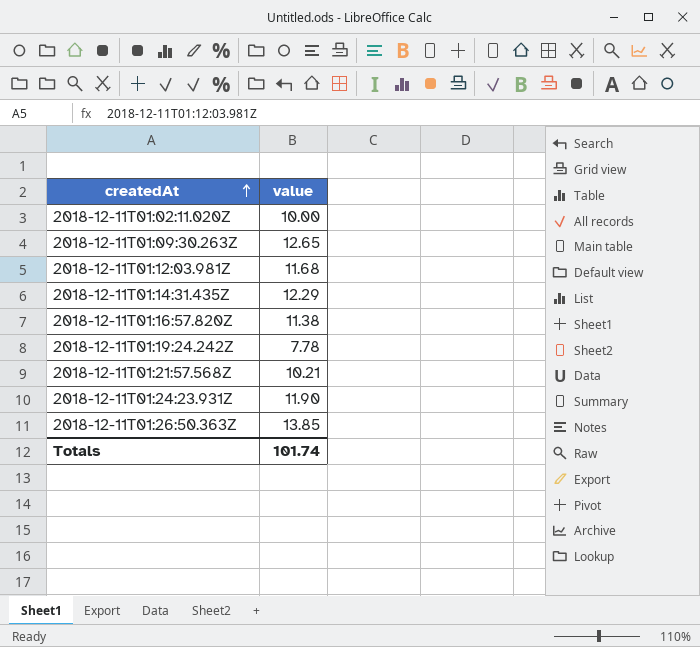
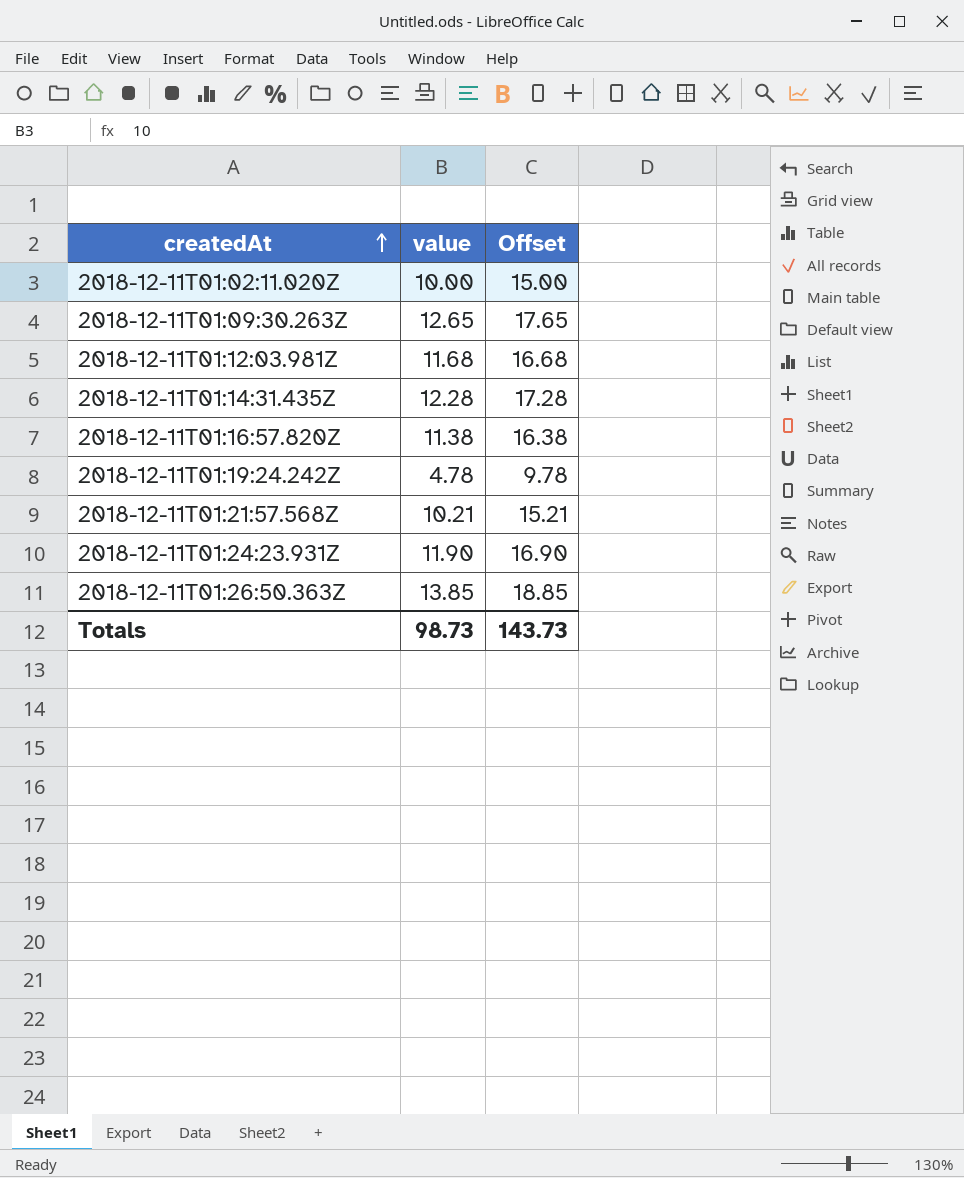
column Offset | formula: none -> [value] + 5
2018-12-11T01:14:31.435Z | value: 12.29 -> 12.28
2018-12-11T01:19:24.242Z | value: 7.78 -> 4.78
Totals | value: 101.74 -> 98.73

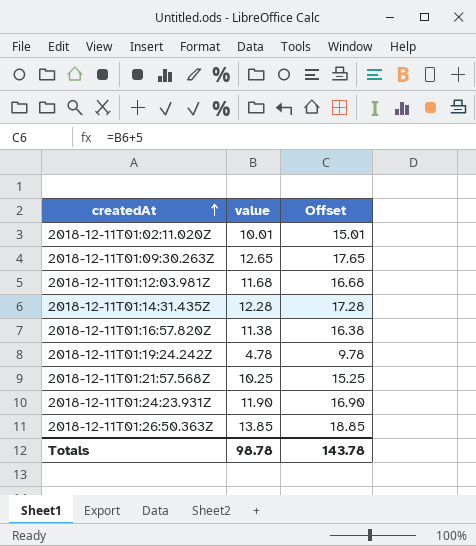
2018-12-11T01:02:11.020Z | value: 10.00 -> 10.01
2018-12-11T01:02:11.020Z | Offset: 15.00 -> 15.01
2018-12-11T01:21:57.568Z | value: 10.21 -> 10.25
2018-12-11T01:21:57.568Z | Offset: 15.21 -> 15.25
Totals | value: 98.73 -> 98.78
Totals | Offset: 143.73 -> 143.78

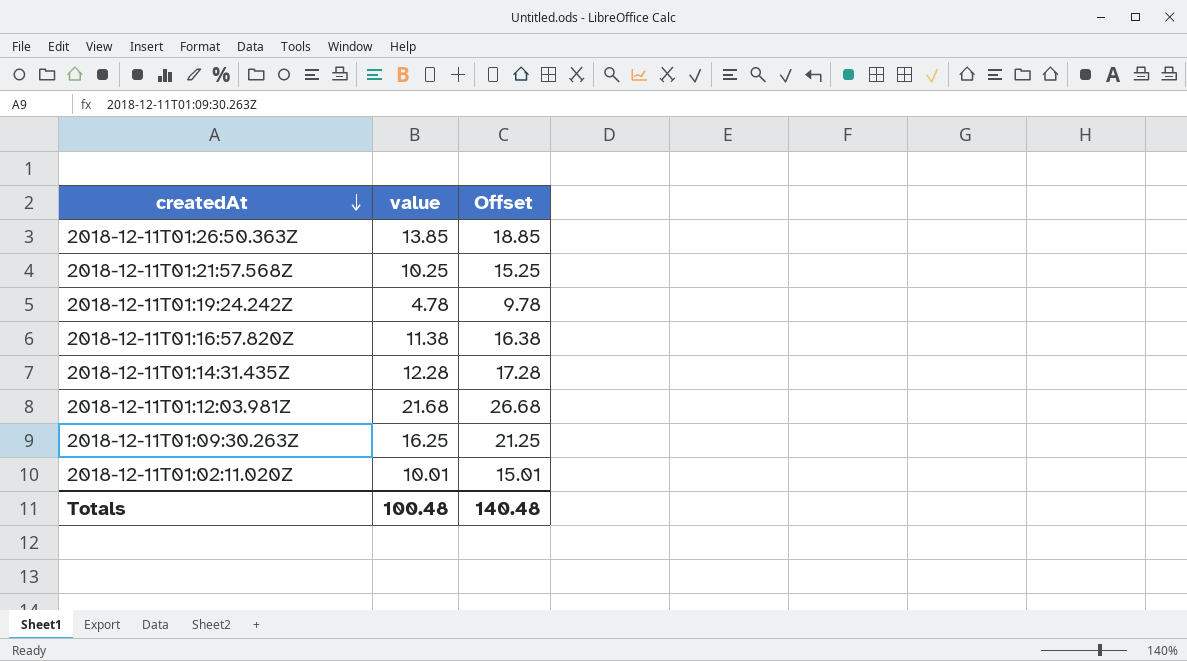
row order: createdAt ascending -> createdAt descending
row 2018-12-11T01:24:23.931Z: 11.90 | 16.90 -> none
2018-12-11T01:12:03.981Z | value: 11.68 -> 21.68
2018-12-11T01:12:03.981Z | Offset: 16.68 -> 26.68
2018-12-11T01:09:30.263Z | value: 12.65 -> 16.25
2018-12-11T01:09:30.263Z | Offset: 17.65 -> 21.25
Totals | value: 98.78 -> 100.48
Totals | Offset: 143.78 -> 140.48

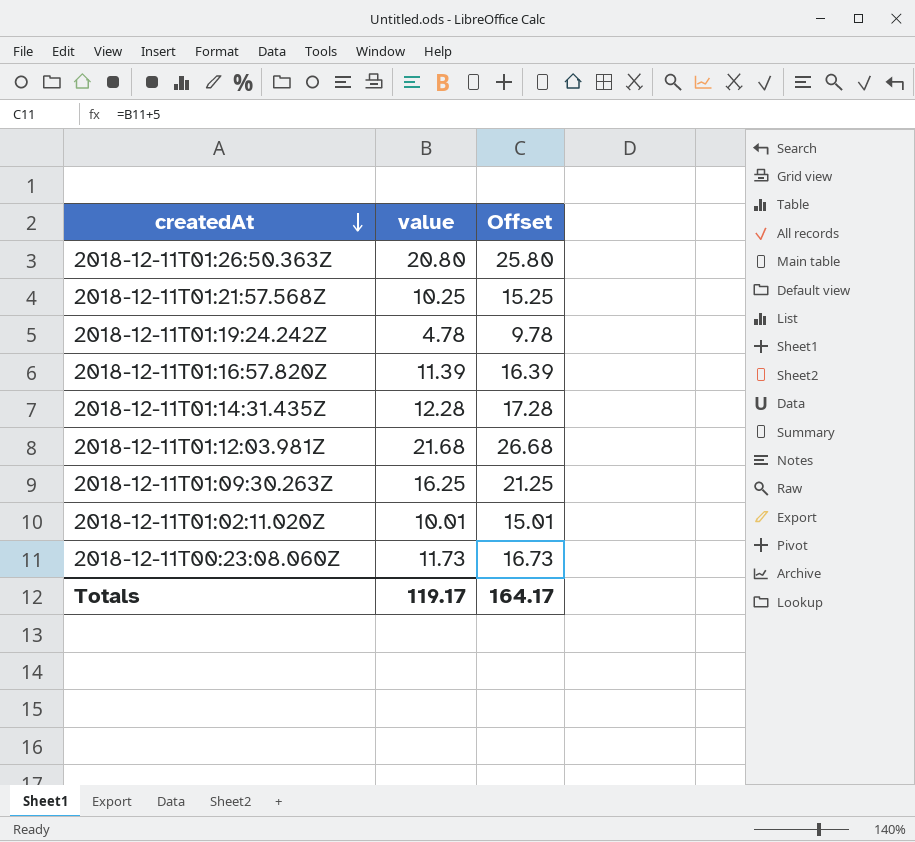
2018-12-11T01:26:50.363Z | value: 13.85 -> 20.80
2018-12-11T01:26:50.363Z | Offset: 18.85 -> 25.80
2018-12-11T01:16:57.820Z | value: 11.38 -> 11.39
2018-12-11T01:16:57.820Z | Offset: 16.38 -> 16.39
row 2018-12-11T00:23:08.060Z: none -> 11.73 | 16.73
Totals | value: 100.48 -> 119.17
Totals | Offset: 140.48 -> 164.17

